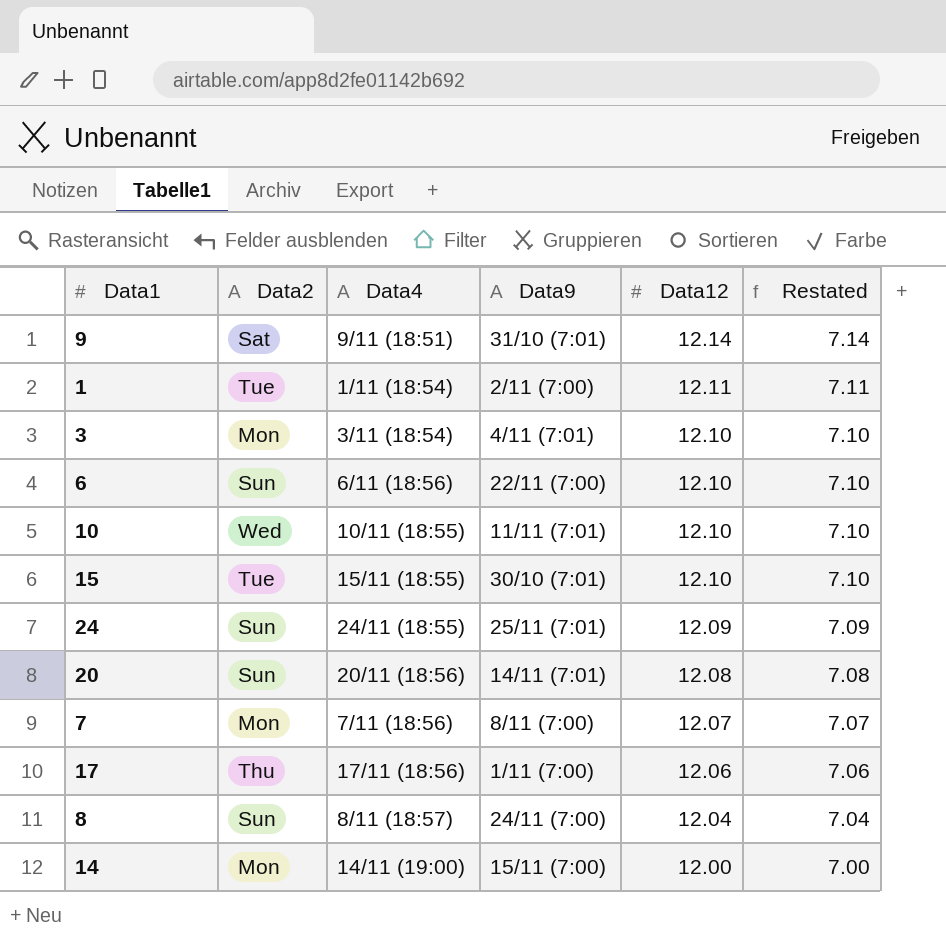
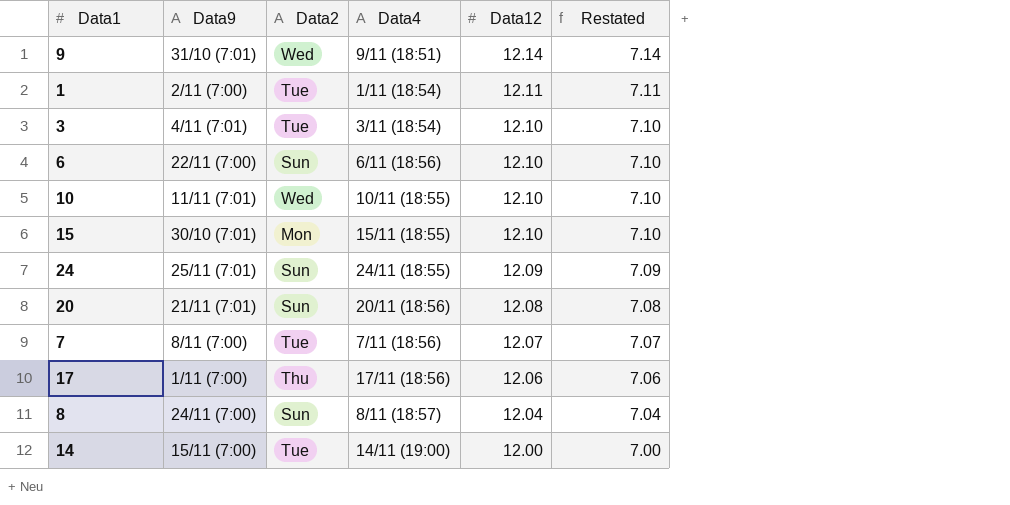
column Data9 | position: 4 -> 2
9 | Data2: Sat -> Wed
3 | Data2: Mon -> Tue
15 | Data2: Tue -> Mon
20 | Data9: 14/11 (7:01) -> 21/11 (7:01)
7 | Data2: Mon -> Tue
14 | Data2: Mon -> Tue

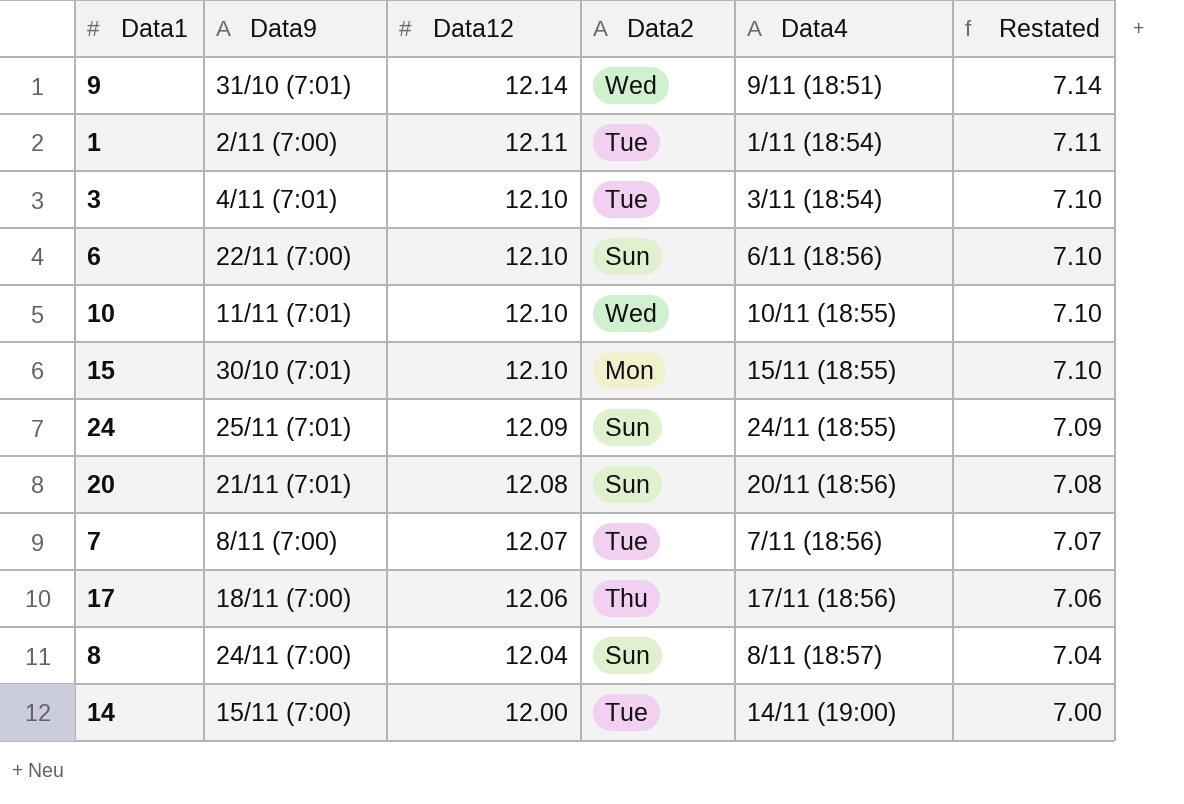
column Data12 | position: 5 -> 3
17 | Data9: 1/11 (7:00) -> 18/11 (7:00)

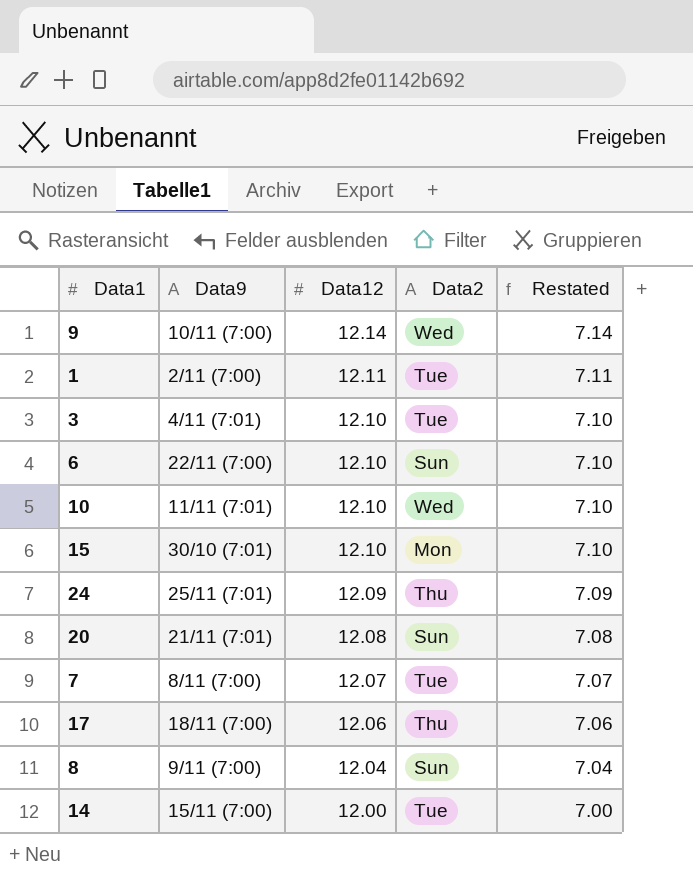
column Data4 | position: 5 -> none
9 | Data9: 31/10 (7:01) -> 10/11 (7:00)
24 | Data2: Sun -> Thu
8 | Data9: 24/11 (7:00) -> 9/11 (7:00)

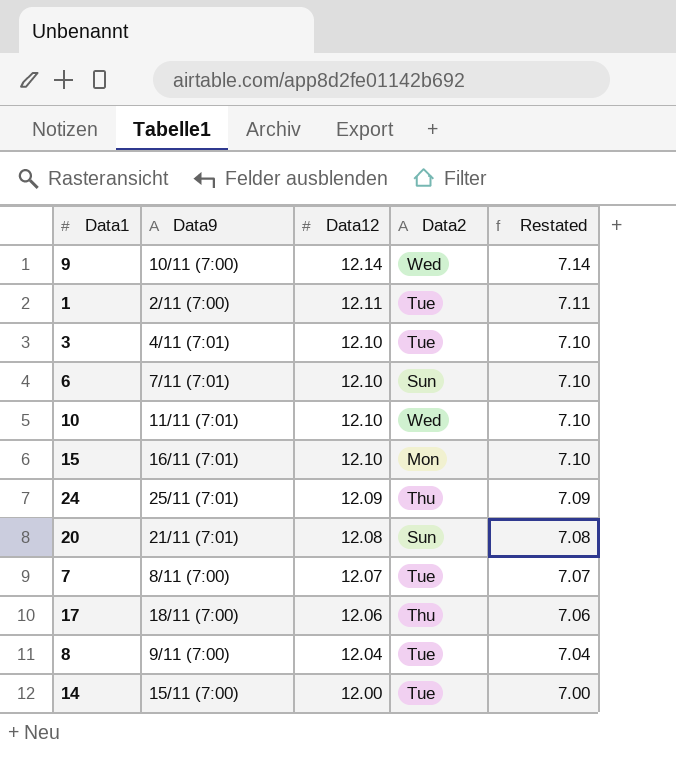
6 | Data9: 22/11 (7:00) -> 7/11 (7:01)
15 | Data9: 30/10 (7:01) -> 16/11 (7:01)
8 | Data2: Sun -> Tue

